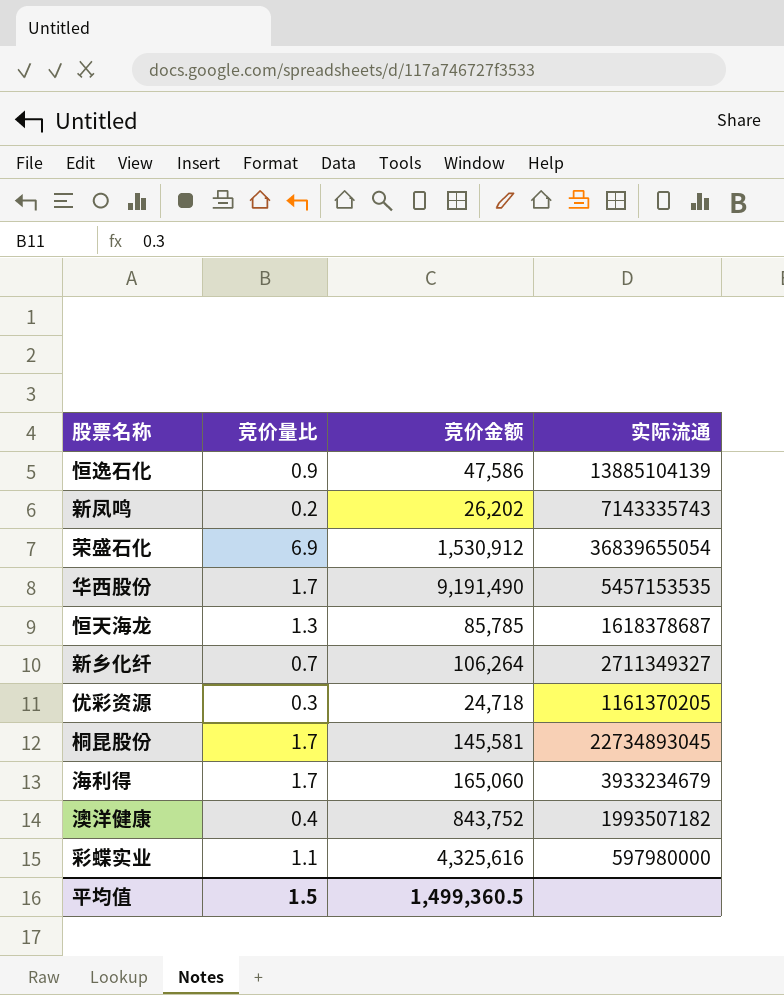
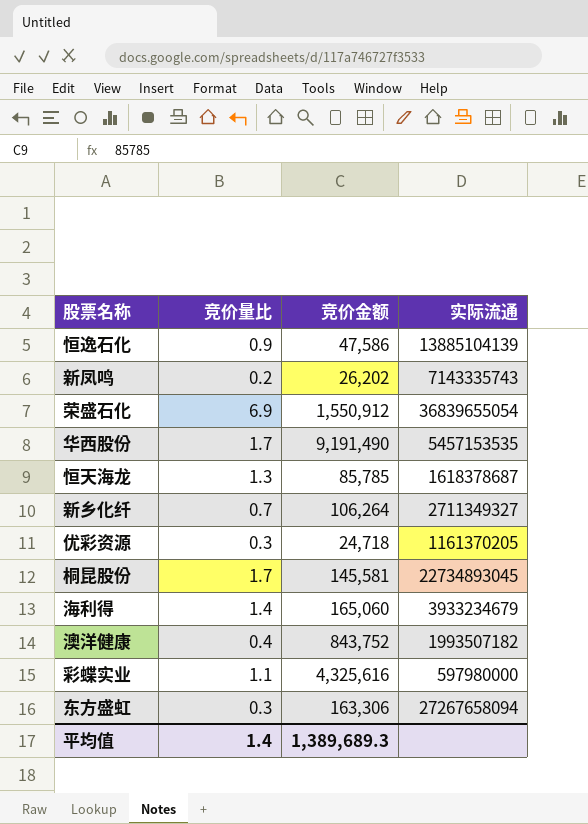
荣盛石化 | 竞价金额: 1,530,912 -> 1,550,912
海利得 | 竞价量比: 1.7 -> 1.4
row 东方盛虹: none -> 0.3 | 163,306 | 27267658094
平均值 | 竞价量比: 1.5 -> 1.4
平均值 | 竞价金额: 1,499,360.5 -> 1,389,689.3

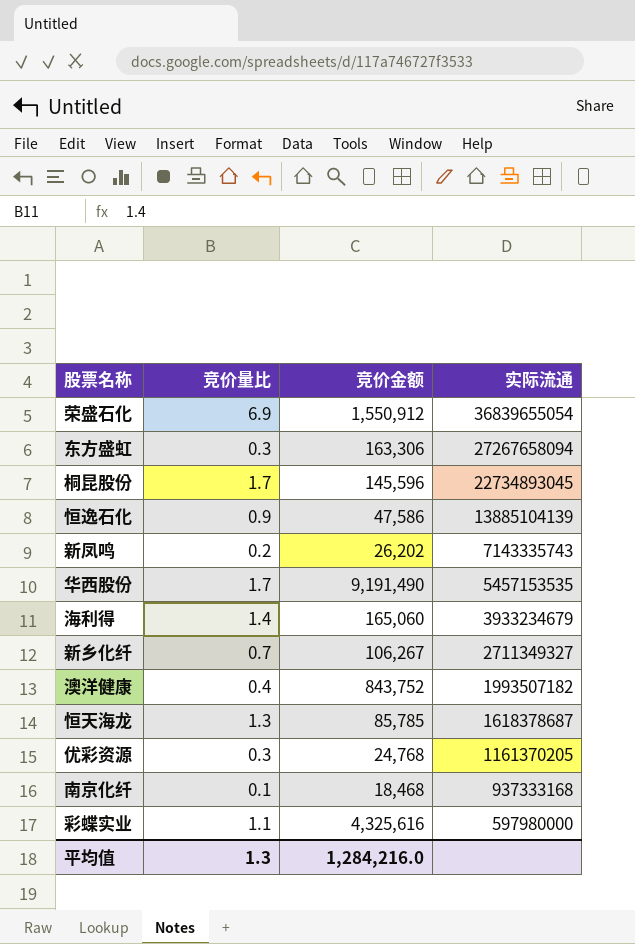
row order: none -> 实际流通 descending
桐昆股份 | 竞价金额: 145,581 -> 145,596
新乡化纤 | 竞价金额: 106,264 -> 106,267
优彩资源 | 竞价金额: 24,718 -> 24,768
row 南京化纤: none -> 0.1 | 18,468 | 937333168
平均值 | 竞价量比: 1.4 -> 1.3
平均值 | 竞价金额: 1,389,689.3 -> 1,284,216.0

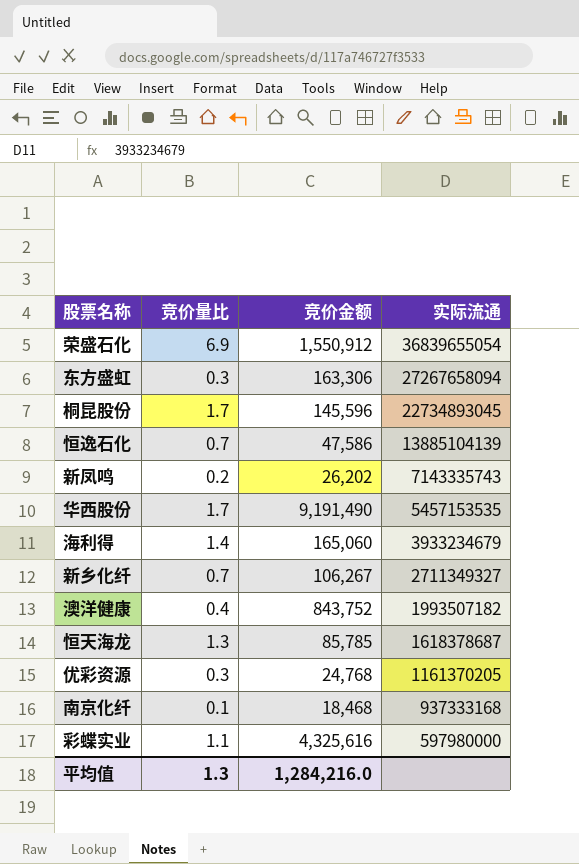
恒逸石化 | 竞价量比: 0.9 -> 0.7

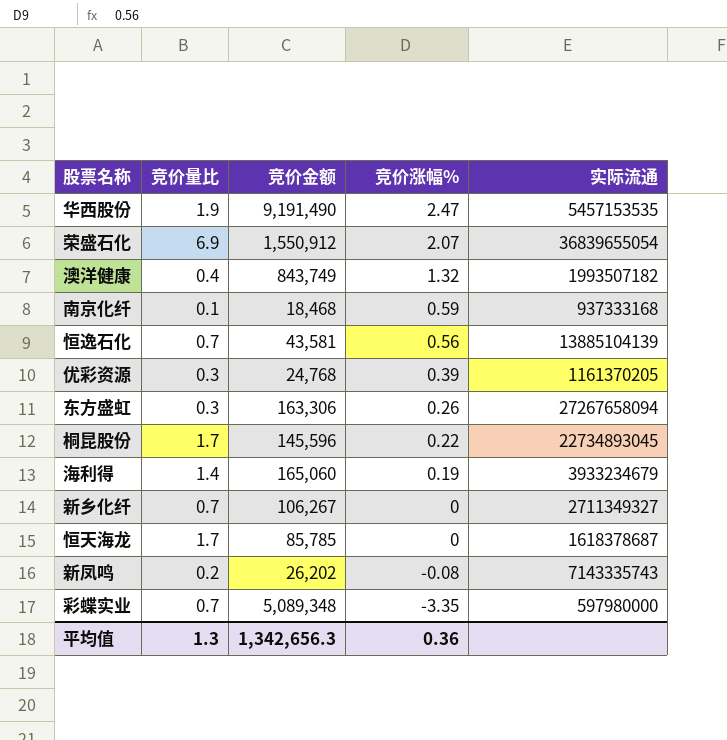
row order: 实际流通 descending -> 竞价涨幅% descending
column 竞价涨幅% | position: none -> 4
华西股份 | 竞价量比: 1.7 -> 1.9
澳洋健康 | 竞价金额: 843,752 -> 843,749
恒逸石化 | 竞价金额: 47,586 -> 43,581
恒天海龙 | 竞价量比: 1.3 -> 1.7
彩蝶实业 | 竞价量比: 1.1 -> 0.7
彩蝶实业 | 竞价金额: 4,325,616 -> 5,089,348
平均值 | 竞价金额: 1,284,216.0 -> 1,342,656.3

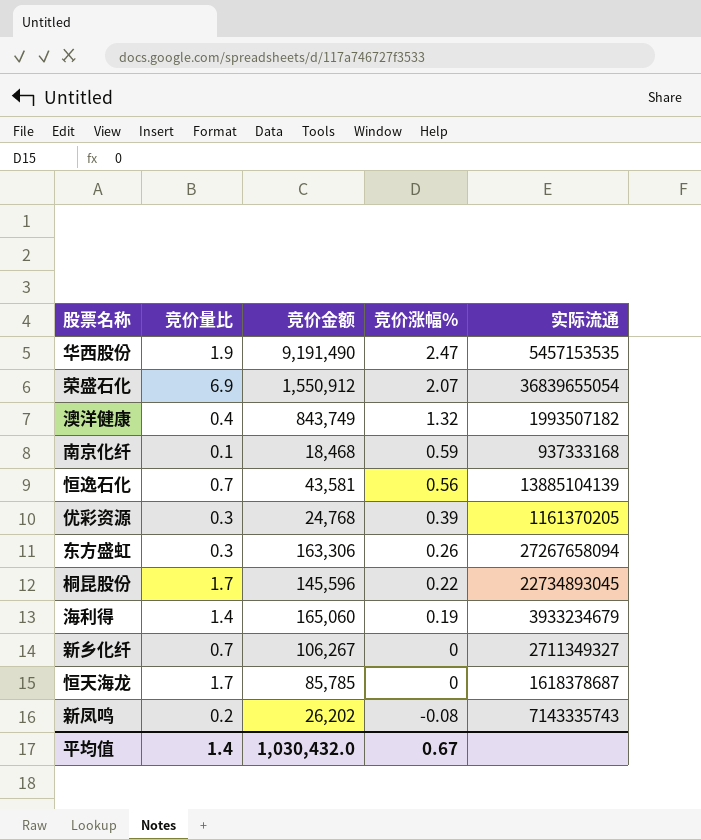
row 彩蝶实业: 0.7 | 5,089,348 | -3.35 | 597980000 -> none
平均值 | 竞价量比: 1.3 -> 1.4
平均值 | 竞价金额: 1,342,656.3 -> 1,030,432.0
平均值 | 竞价涨幅%: 0.36 -> 0.67

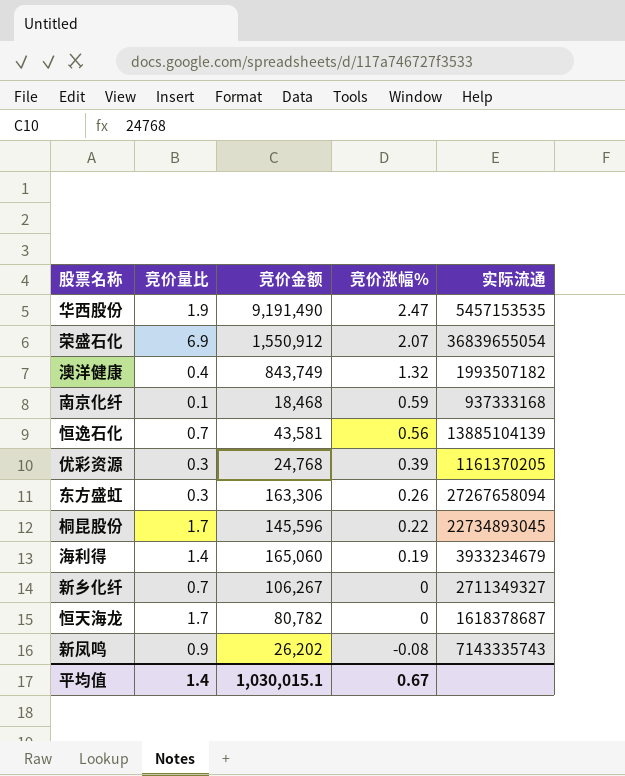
恒天海龙 | 竞价金额: 85,785 -> 80,782
新凤鸣 | 竞价量比: 0.2 -> 0.9
平均值 | 竞价金额: 1,030,432.0 -> 1,030,015.1

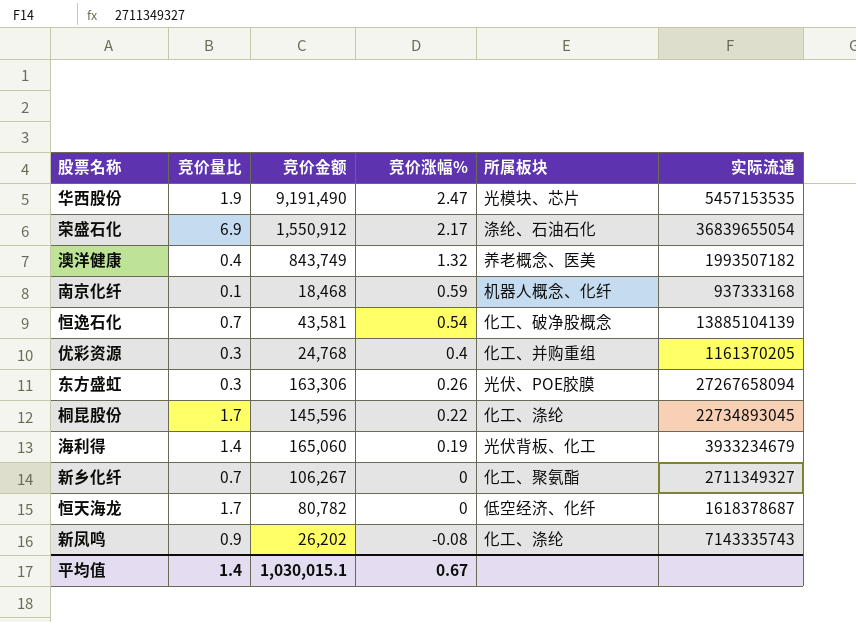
column 所属板块 | position: none -> 5
荣盛石化 | 竞价涨幅%: 2.07 -> 2.17
恒逸石化 | 竞价涨幅%: 0.56 -> 0.54
优彩资源 | 竞价涨幅%: 0.39 -> 0.4

